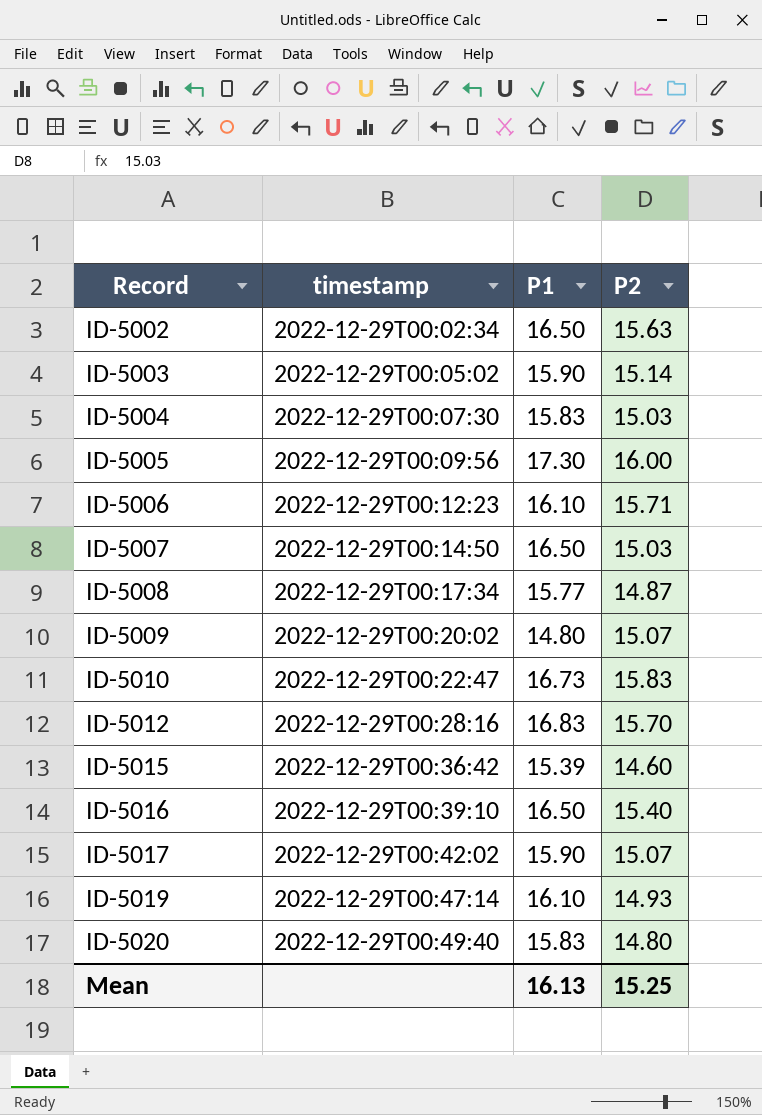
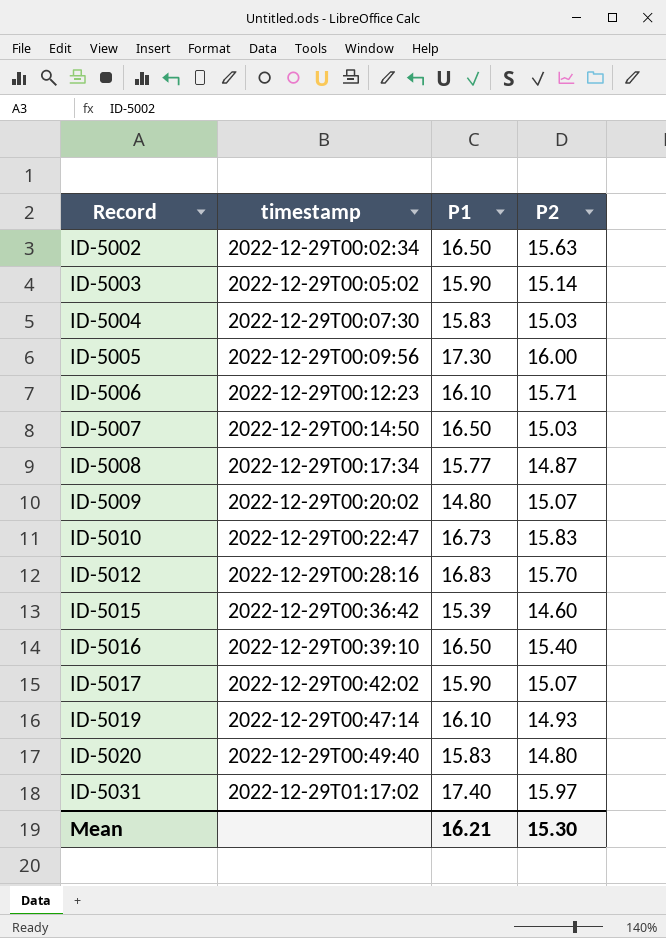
row ID-5031: none -> 2022-12-29T01:17:02 | 17.40 | 15.97
Mean | P1: 16.13 -> 16.21
Mean | P2: 15.25 -> 15.30

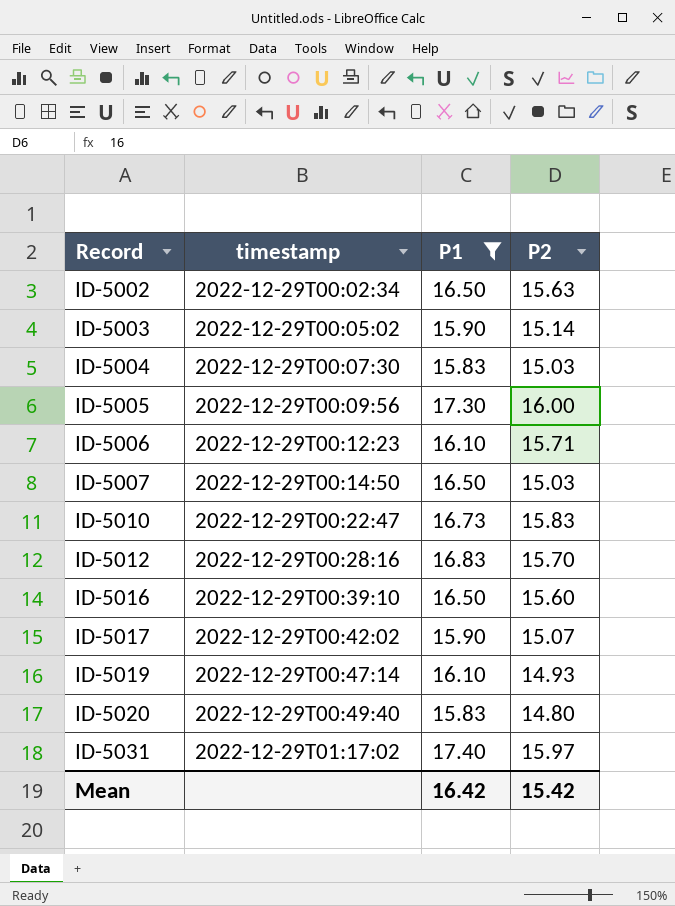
filter: none -> P1 >= 15.83
ID-5016 | P2: 15.40 -> 15.60
Mean | P1: 16.21 -> 16.42
Mean | P2: 15.30 -> 15.42

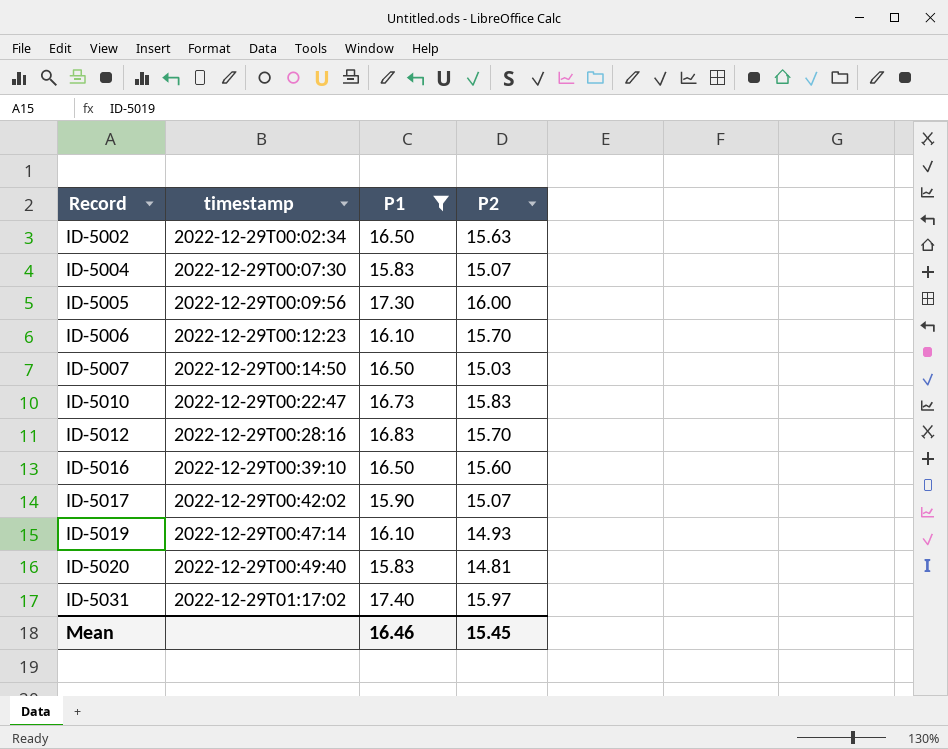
row ID-5003: 2022-12-29T00:05:02 | 15.90 | 15.14 -> none
ID-5004 | P2: 15.03 -> 15.07
ID-5006 | P2: 15.71 -> 15.70
ID-5020 | P2: 14.80 -> 14.81
Mean | P1: 16.42 -> 16.46
Mean | P2: 15.42 -> 15.45

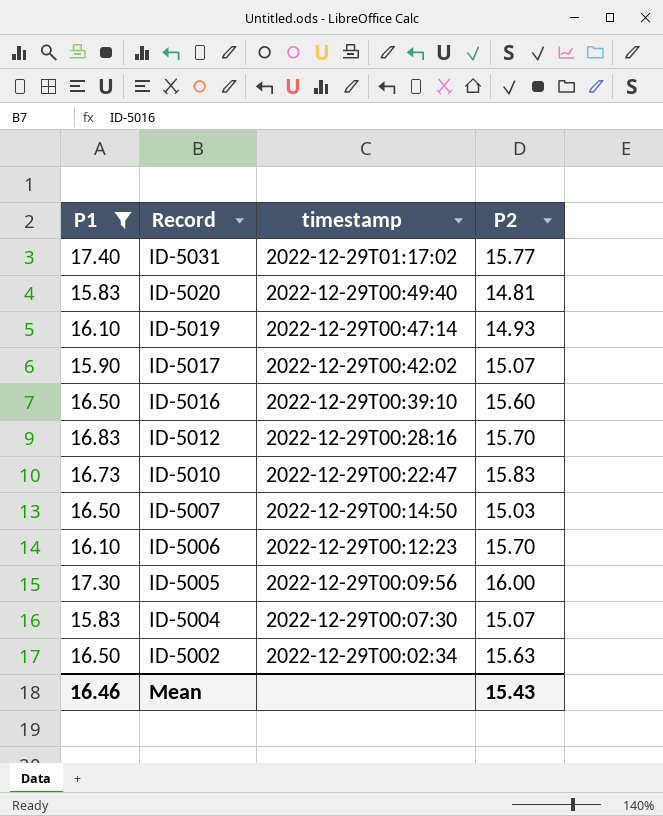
row order: Record ascending -> Record descending
column P1 | position: 3 -> 1
ID-5031 | P2: 15.97 -> 15.77
Mean | P2: 15.45 -> 15.43

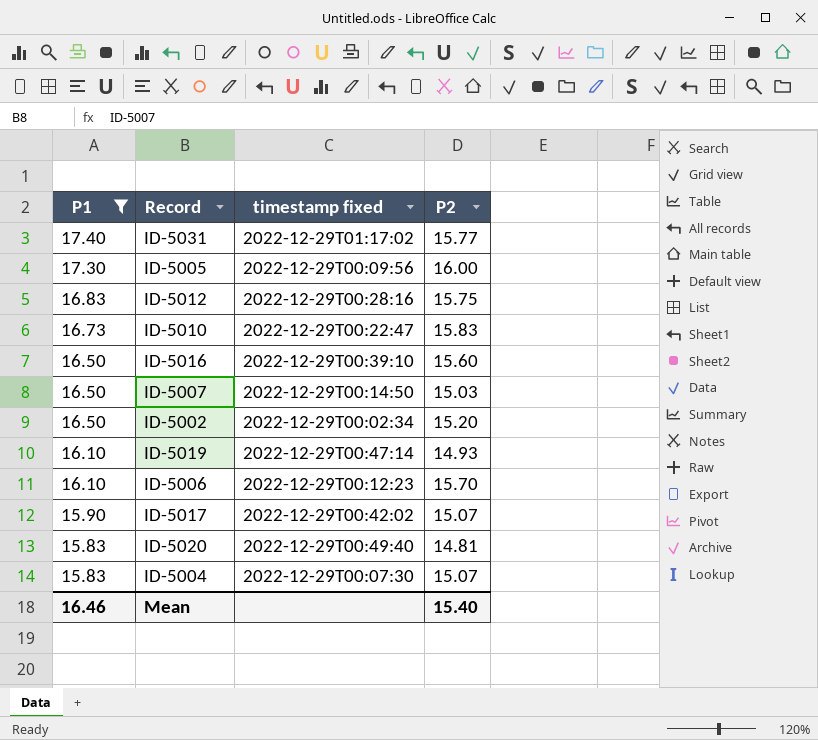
row order: Record descending -> P1 descending
column name: timestamp -> timestamp fixed
ID-5012 | P2: 15.70 -> 15.75
ID-5002 | P2: 15.63 -> 15.20
Mean | P2: 15.43 -> 15.40

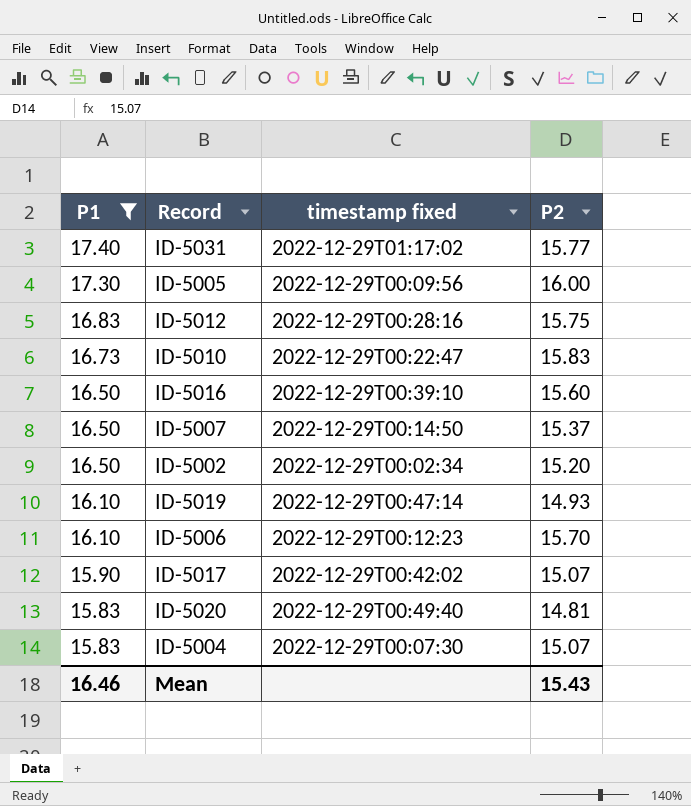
ID-5007 | P2: 15.03 -> 15.37
Mean | P2: 15.40 -> 15.43

